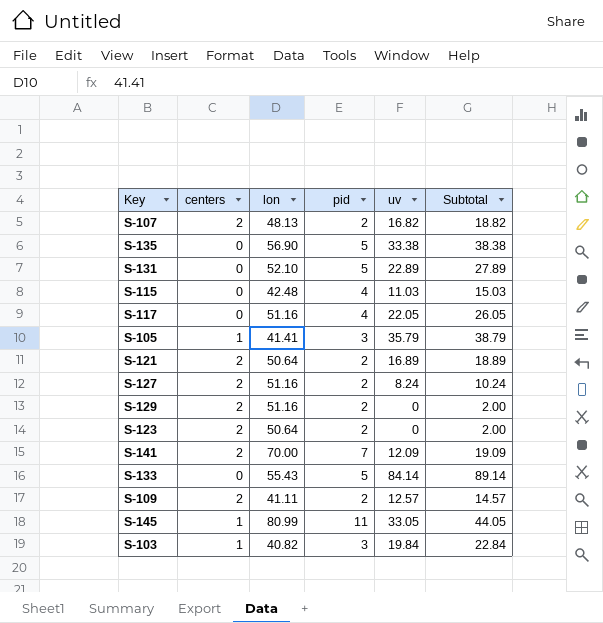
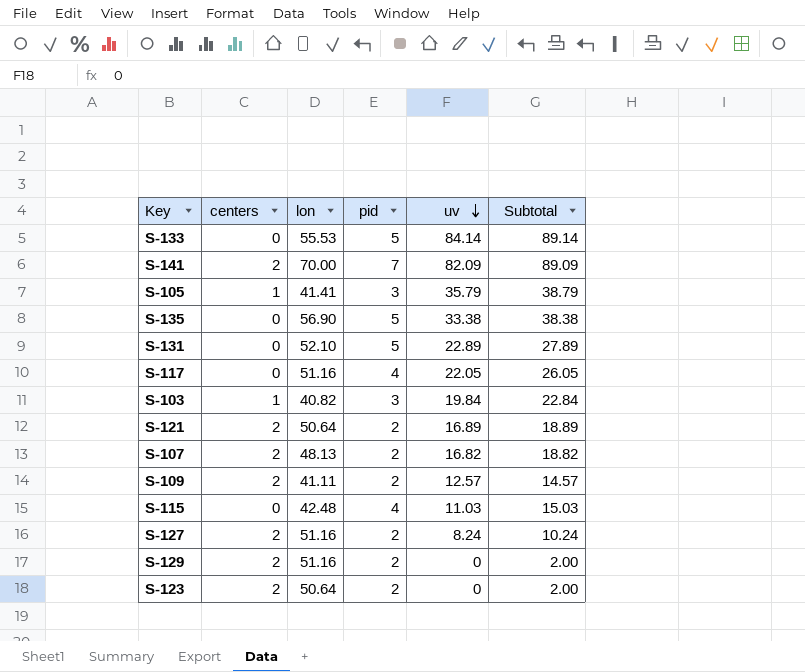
row order: none -> uv descending
row S-145: 1 | 80.99 | 11 | 33.05 | 44.05 -> none
S-133 | lon: 55.43 -> 55.53
S-141 | uv: 12.09 -> 82.09
S-141 | Subtotal: 19.09 -> 89.09

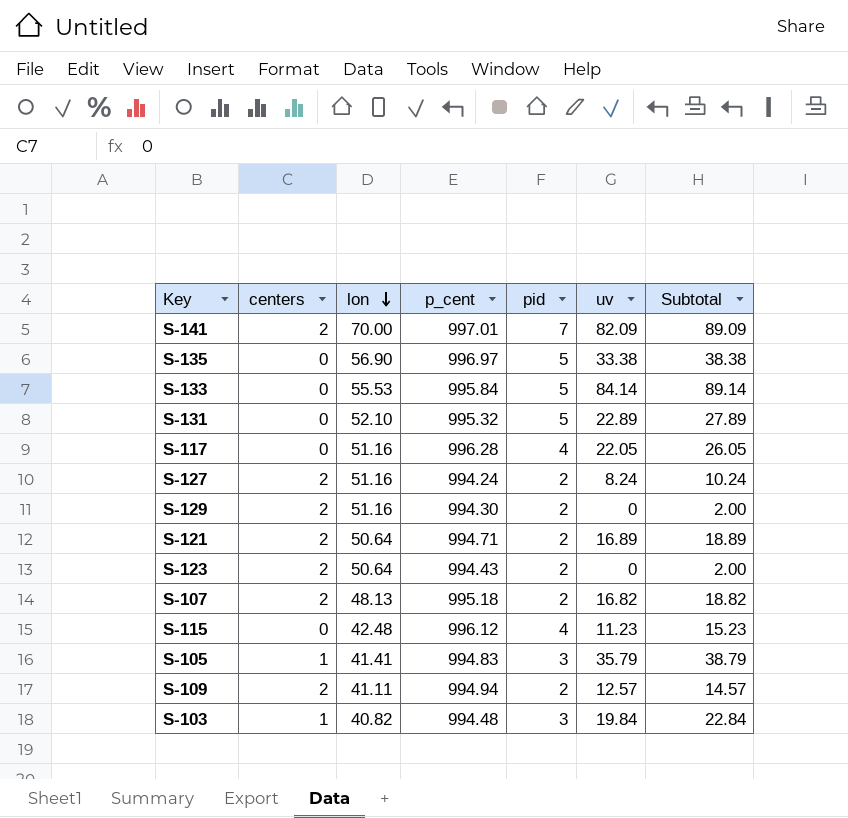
row order: uv descending -> lon descending
column p_cent | position: none -> 4
S-115 | uv: 11.03 -> 11.23
S-115 | Subtotal: 15.03 -> 15.23

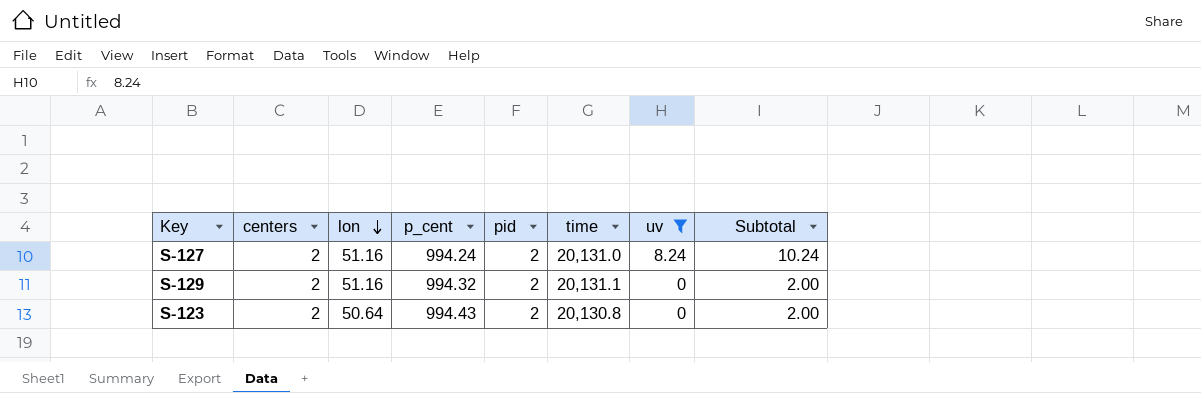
filter: none -> uv <= 8.24
column time | position: none -> 6
S-129 | p_cent: 994.30 -> 994.32

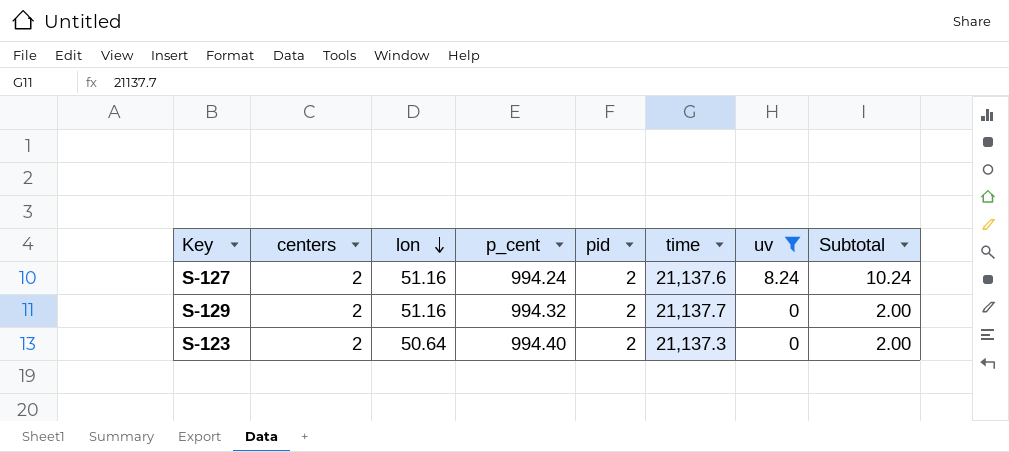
S-127 | time: 20,131.0 -> 21,137.6
S-129 | time: 20,131.1 -> 21,137.7
S-123 | p_cent: 994.43 -> 994.40
S-123 | time: 20,130.8 -> 21,137.3

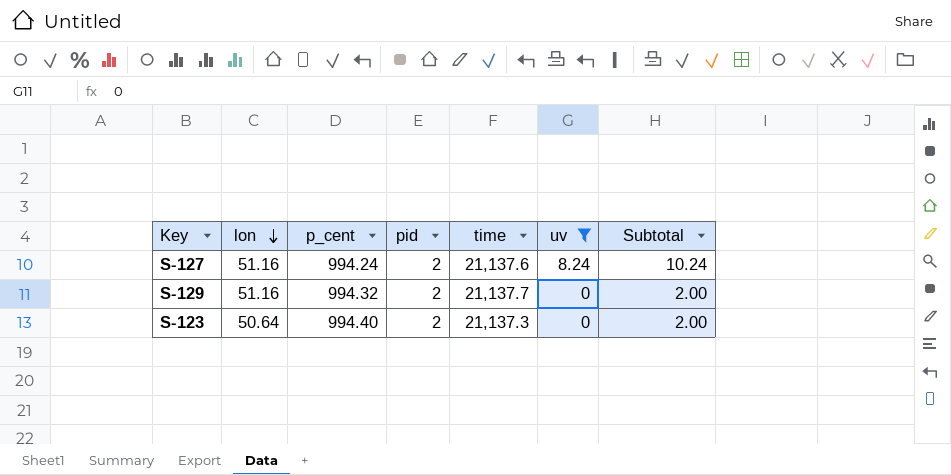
column centers | position: 2 -> none

